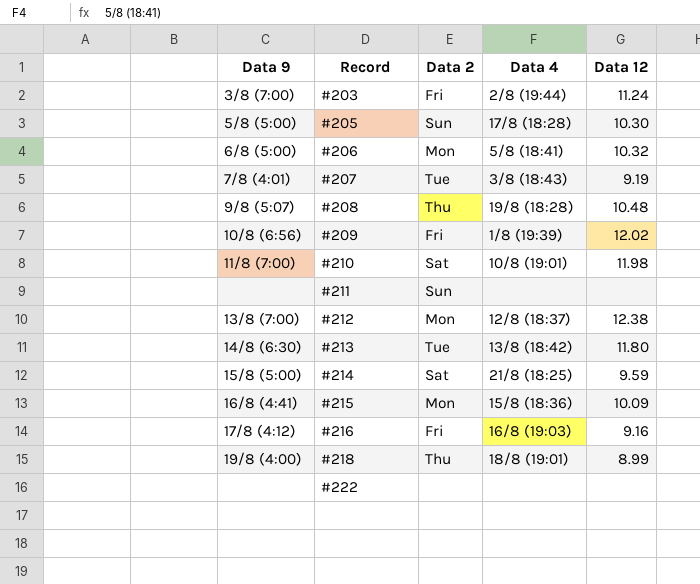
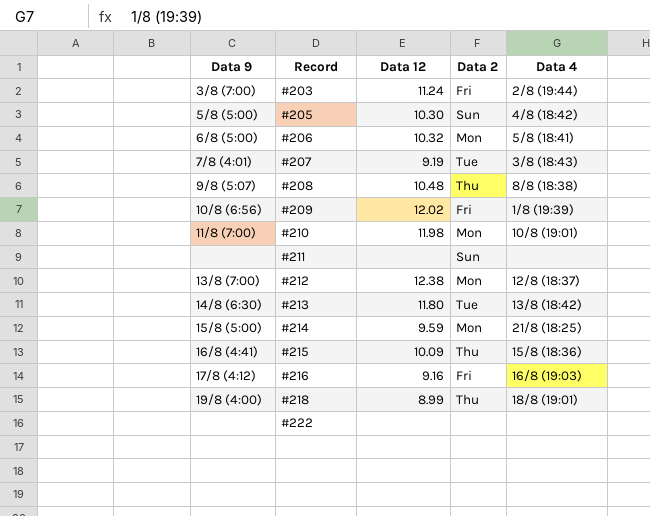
column Data 12 | position: 5 -> 3
#205 | Data 4: 17/8 (18:28) -> 4/8 (18:42)
#208 | Data 4: 19/8 (18:28) -> 8/8 (18:38)
#210 | Data 2: Sat -> Mon
#214 | Data 2: Sat -> Mon
#215 | Data 2: Mon -> Thu

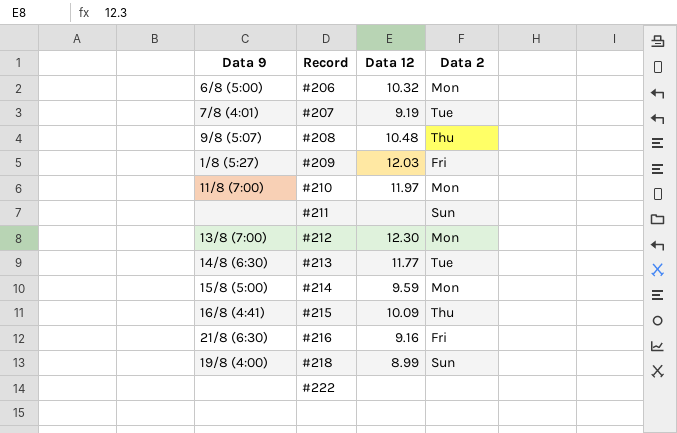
column Data 4 | position: 5 -> none
row #203: 3/8 (7:00) | 11.24 | Fri | 2/8 (19:44) -> none
row #205: 5/8 (5:00) | 10.30 | Sun | 4/8 (18:42) -> none
#209 | Data 9: 10/8 (6:56) -> 1/8 (5:27)
#209 | Data 12: 12.02 -> 12.03
#210 | Data 12: 11.98 -> 11.97
#212 | Data 12: 12.38 -> 12.30
#213 | Data 12: 11.80 -> 11.77
#216 | Data 9: 17/8 (4:12) -> 21/8 (6:30)
#218 | Data 2: Thu -> Sun

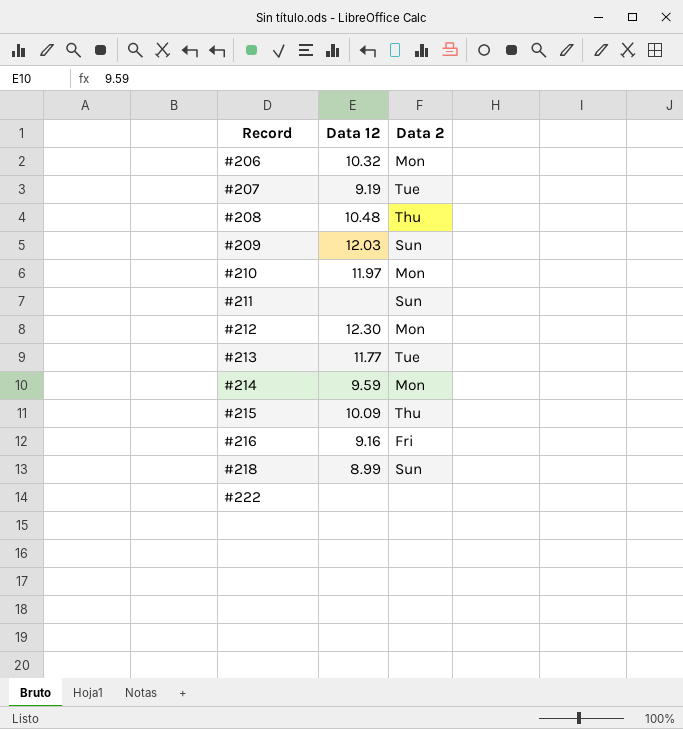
column Data 9 | position: 1 -> none
#209 | Data 2: Fri -> Sun

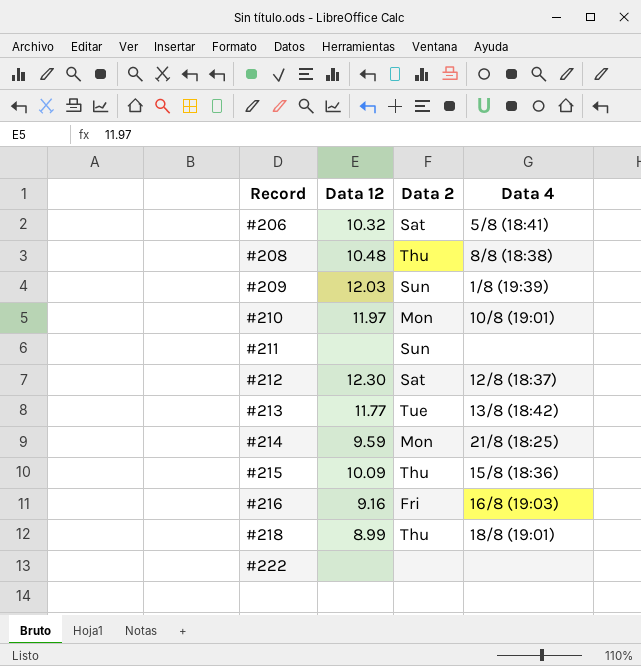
column Data 4 | position: none -> 4
row #207: 9.19 | Tue -> none
#206 | Data 2: Mon -> Sat
#212 | Data 2: Mon -> Sat
#218 | Data 2: Sun -> Thu

